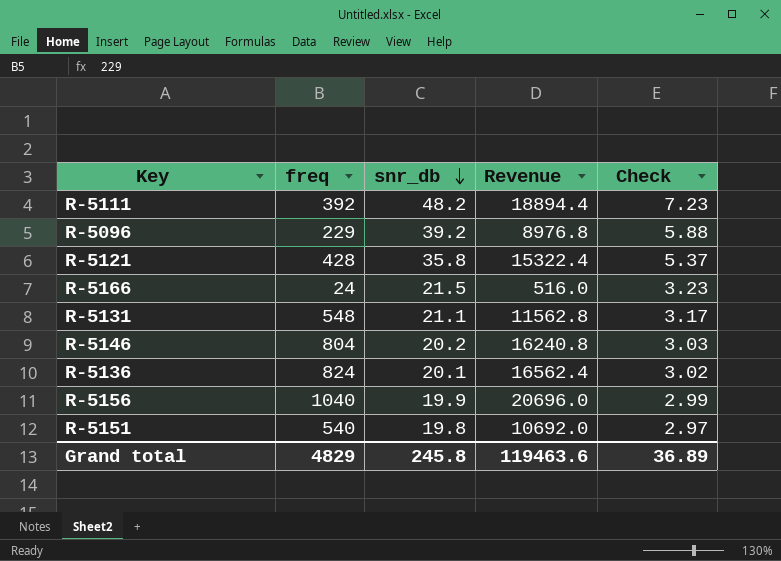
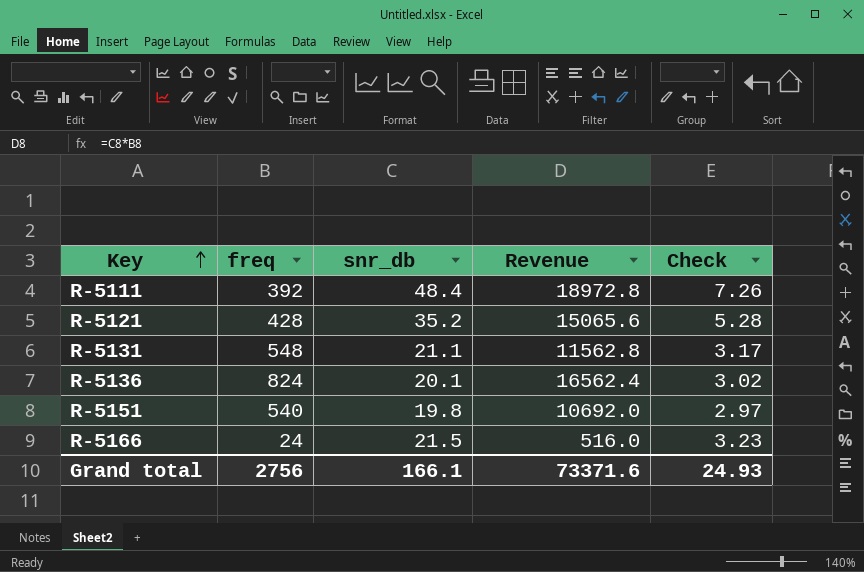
row order: snr_db descending -> Key ascending
row R-5096: 229 | 39.2 | 8976.8 | 5.88 -> none
row R-5146: 804 | 20.2 | 16240.8 | 3.03 -> none
row R-5156: 1040 | 19.9 | 20696.0 | 2.99 -> none
R-5111 | snr_db: 48.2 -> 48.4
R-5111 | Revenue: 18894.4 -> 18972.8
R-5111 | Check: 7.23 -> 7.26
R-5121 | snr_db: 35.8 -> 35.2
R-5121 | Revenue: 15322.4 -> 15065.6
R-5121 | Check: 5.37 -> 5.28
Grand total | freq: 4829 -> 2756
Grand total | snr_db: 245.8 -> 166.1
Grand total | Revenue: 119463.6 -> 73371.6
Grand total | Check: 36.89 -> 24.93

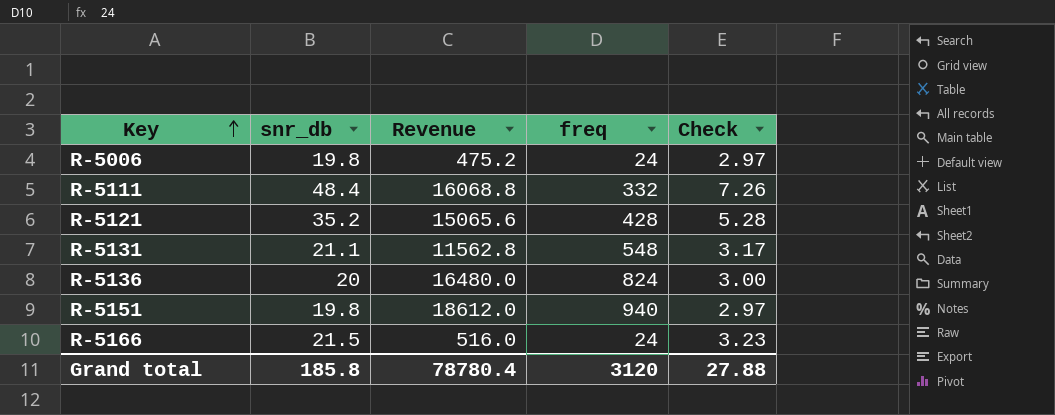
column freq | position: 2 -> 4
row R-5006: none -> 19.8 | 475.2 | 24 | 2.97
R-5111 | Revenue: 18972.8 -> 16068.8
R-5111 | freq: 392 -> 332
R-5136 | snr_db: 20.1 -> 20
R-5136 | Revenue: 16562.4 -> 16480.0
R-5136 | Check: 3.02 -> 3.00
R-5151 | Revenue: 10692.0 -> 18612.0
R-5151 | freq: 540 -> 940
Grand total | snr_db: 166.1 -> 185.8
Grand total | Revenue: 73371.6 -> 78780.4
Grand total | freq: 2756 -> 3120
Grand total | Check: 24.93 -> 27.88

